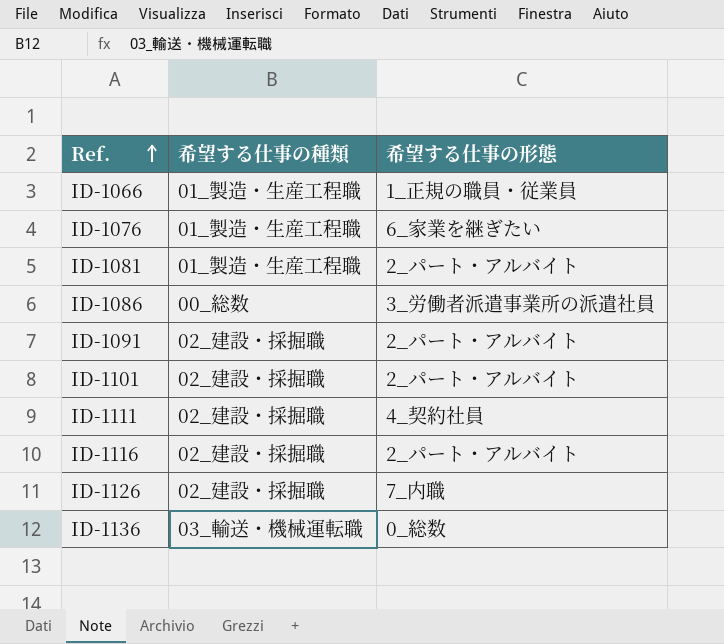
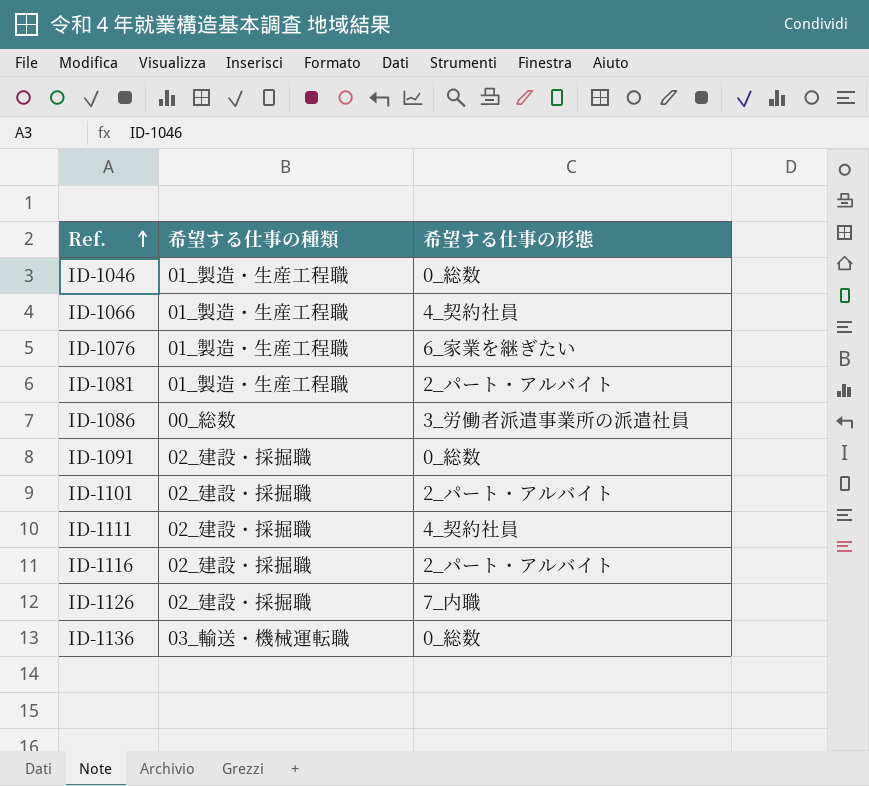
row ID-1046: none -> 01_製造・生産工程職 | 0_総数
ID-1066 | 希望する仕事の形態: 1_正規の職員・従業員 -> 4_契約社員
ID-1091 | 希望する仕事の形態: 2_パート・アルバイト -> 0_総数

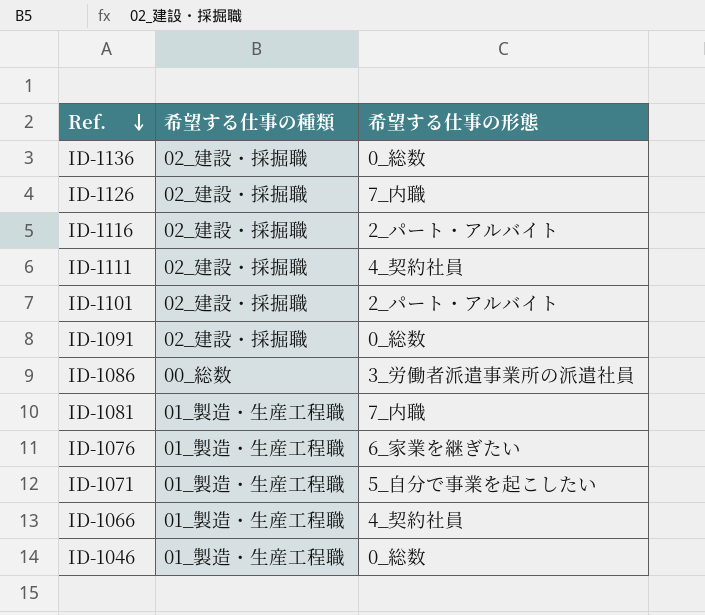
row order: Ref. ascending -> Ref. descending
ID-1136 | 希望する仕事の種類: 03_輸送・機械運転職 -> 02_建設・採掘職
ID-1081 | 希望する仕事の形態: 2_パート・アルバイト -> 7_内職
row ID-1071: none -> 01_製造・生産工程職 | 5_自分で事業を起こしたい

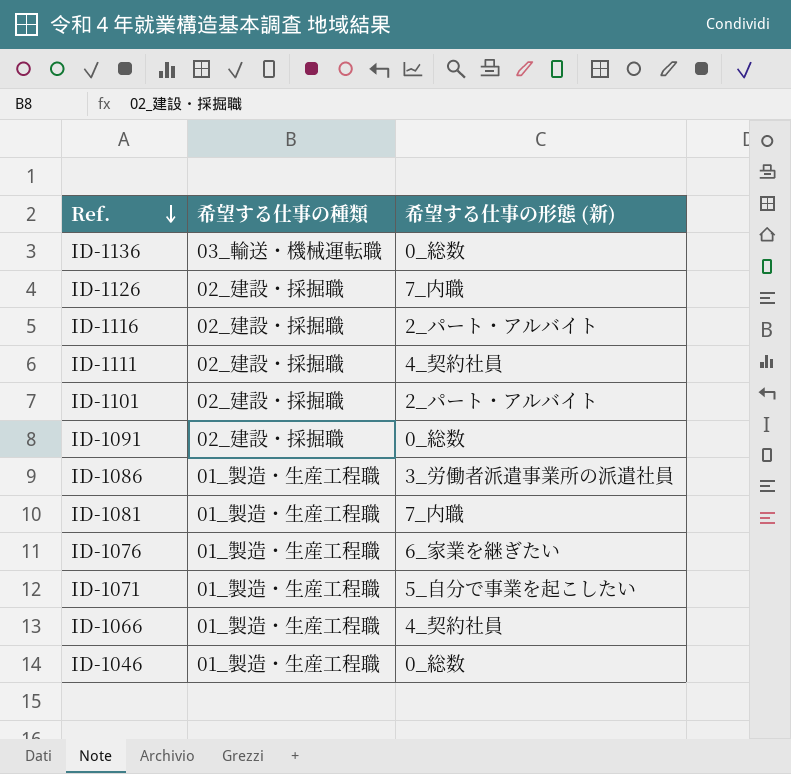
column name: 希望する仕事の形態 -> 希望する仕事の形態 (新)
ID-1136 | 希望する仕事の種類: 02_建設・採掘職 -> 03_輸送・機械運転職
ID-1086 | 希望する仕事の種類: 00_総数 -> 01_製造・生産工程職

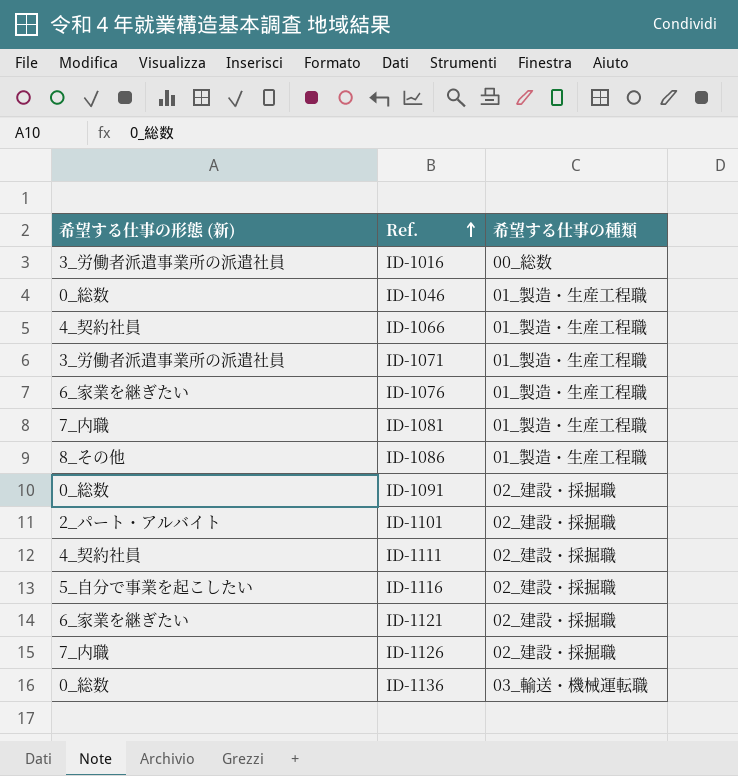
row order: Ref. descending -> Ref. ascending
column 希望する仕事の形態 (新) | position: 3 -> 1
row ID-1016: none -> 3_労働者派遣事業所の派遣社員 | 00_総数
ID-1071 | 希望する仕事の形態 (新): 5_自分で事業を起こしたい -> 3_労働者派遣事業所の派遣社員
ID-1086 | 希望する仕事の形態 (新): 3_労働者派遣事業所の派遣社員 -> 8_その他
ID-1116 | 希望する仕事の形態 (新): 2_パート・アルバイト -> 5_自分で事業を起こしたい
row ID-1121: none -> 6_家業を継ぎたい | 02_建設・採掘職

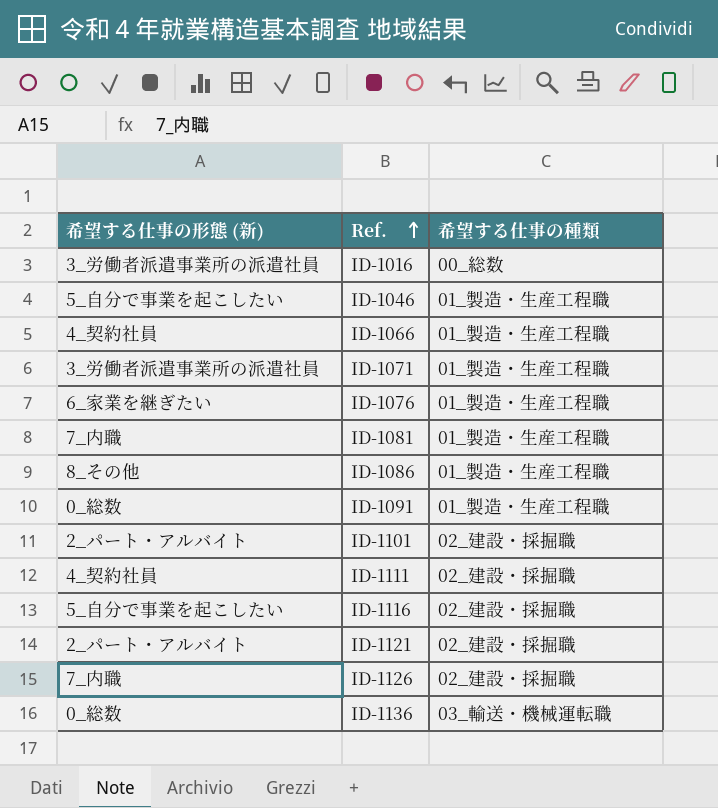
ID-1046 | 希望する仕事の形態 (新): 0_総数 -> 5_自分で事業を起こしたい
ID-1091 | 希望する仕事の種類: 02_建設・採掘職 -> 01_製造・生産工程職
ID-1121 | 希望する仕事の形態 (新): 6_家業を継ぎたい -> 2_パート・アルバイト

